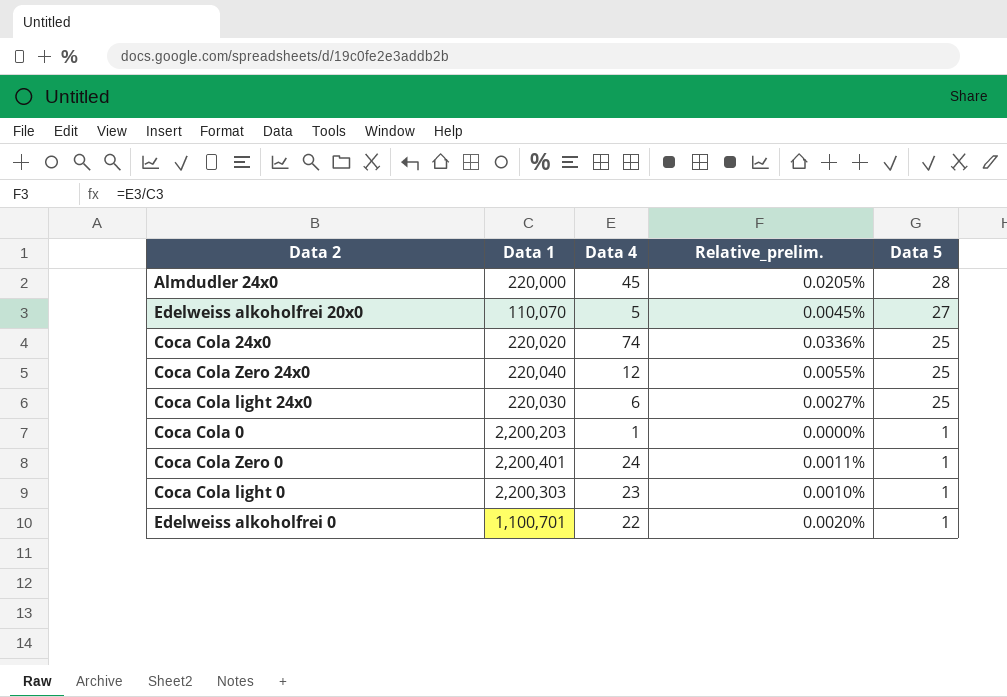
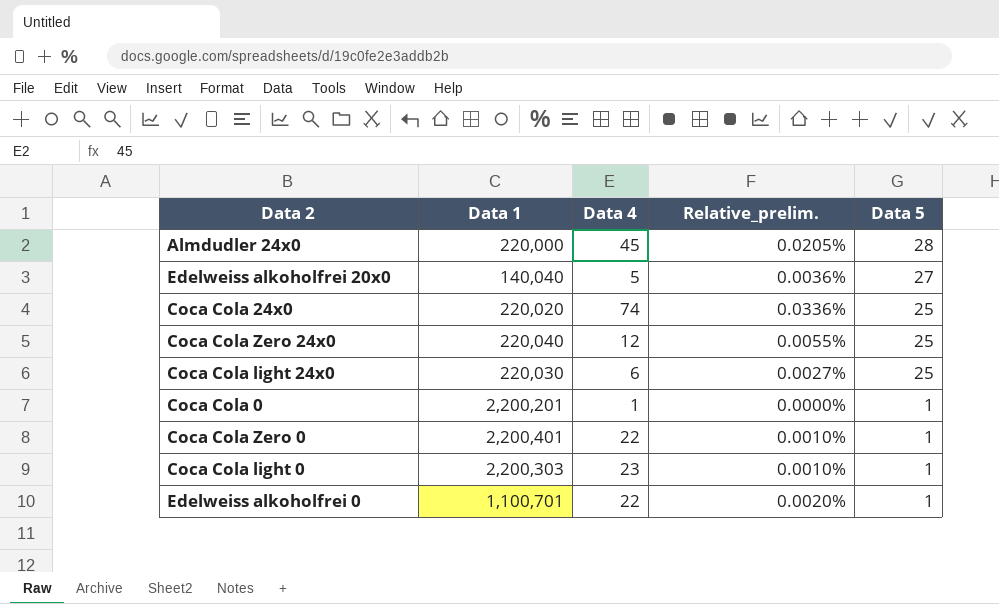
Edelweiss alkoholfrei 20x0 | Data 1: 110,070 -> 140,040
Edelweiss alkoholfrei 20x0 | Relative_prelim.: 0.0045% -> 0.0036%
Coca Cola 0 | Data 1: 2,200,203 -> 2,200,201
Coca Cola Zero 0 | Data 4: 24 -> 22
Coca Cola Zero 0 | Relative_prelim.: 0.0011% -> 0.0010%

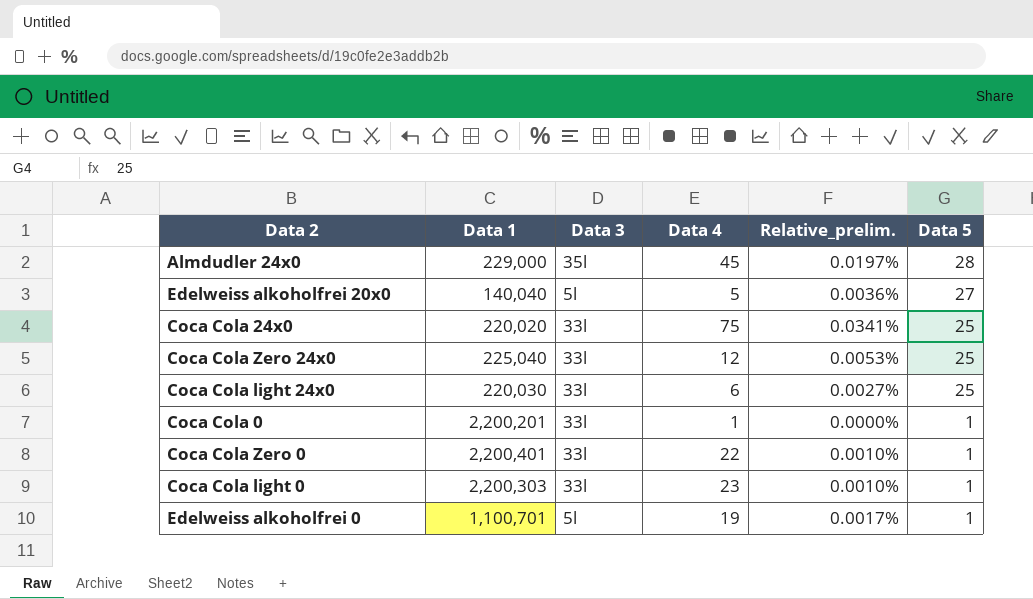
column Data 3 | position: none -> 3
Almdudler 24x0 | Data 1: 220,000 -> 229,000
Almdudler 24x0 | Relative_prelim.: 0.0205% -> 0.0197%
Coca Cola 24x0 | Data 4: 74 -> 75
Coca Cola 24x0 | Relative_prelim.: 0.0336% -> 0.0341%
Coca Cola Zero 24x0 | Data 1: 220,040 -> 225,040
Coca Cola Zero 24x0 | Relative_prelim.: 0.0055% -> 0.0053%
Edelweiss alkoholfrei 0 | Data 4: 22 -> 19
Edelweiss alkoholfrei 0 | Relative_prelim.: 0.0020% -> 0.0017%

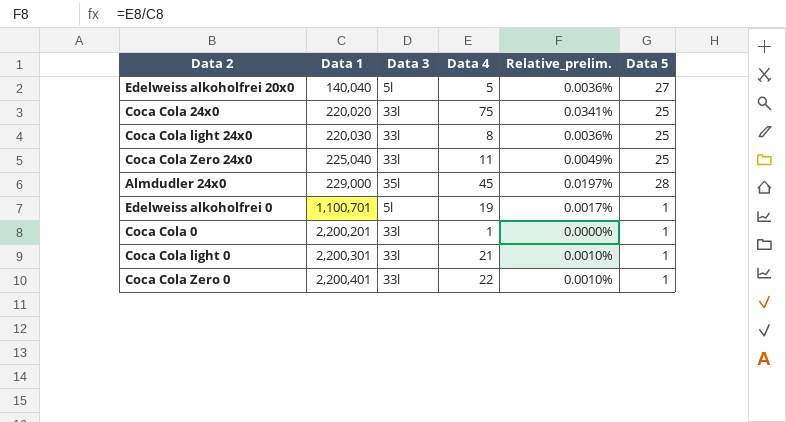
row order: Data 5 descending -> Data 1 ascending
Coca Cola light 24x0 | Data 4: 6 -> 8
Coca Cola light 24x0 | Relative_prelim.: 0.0027% -> 0.0036%
Coca Cola Zero 24x0 | Data 4: 12 -> 11
Coca Cola Zero 24x0 | Relative_prelim.: 0.0053% -> 0.0049%
Coca Cola light 0 | Data 1: 2,200,303 -> 2,200,301
Coca Cola light 0 | Data 4: 23 -> 21

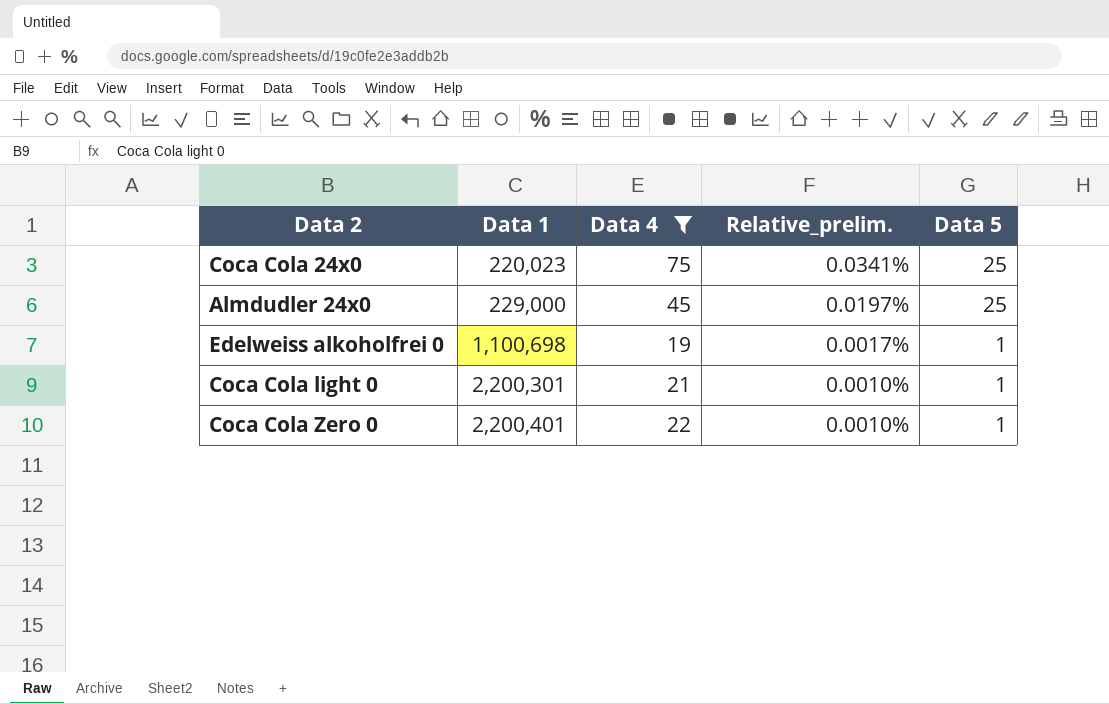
filter: none -> Data 4 >= 19
column Data 3 | position: 3 -> none
Coca Cola 24x0 | Data 1: 220,020 -> 220,023
Almdudler 24x0 | Data 5: 28 -> 25
Edelweiss alkoholfrei 0 | Data 1: 1,100,701 -> 1,100,698

